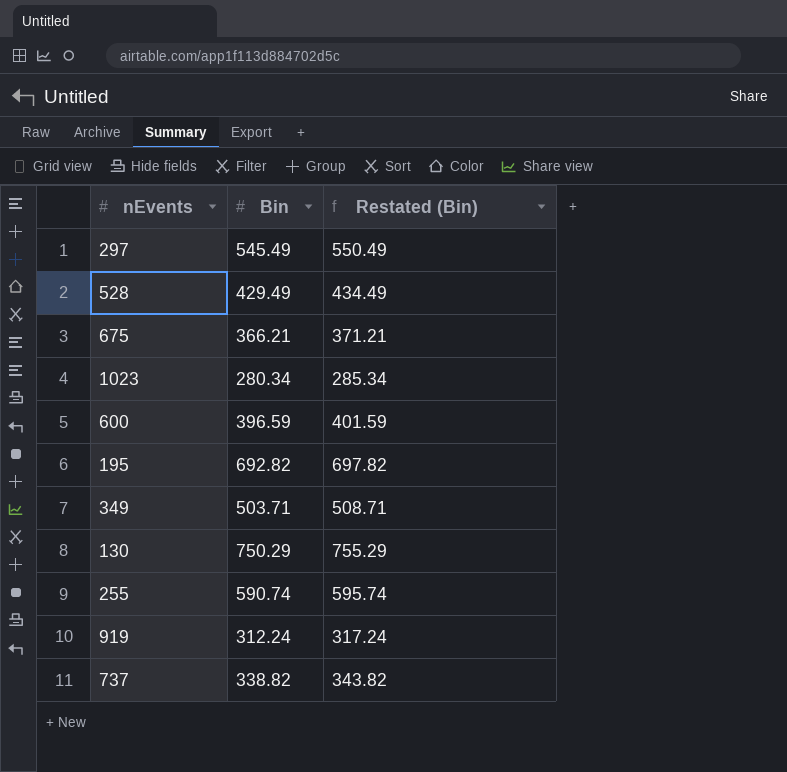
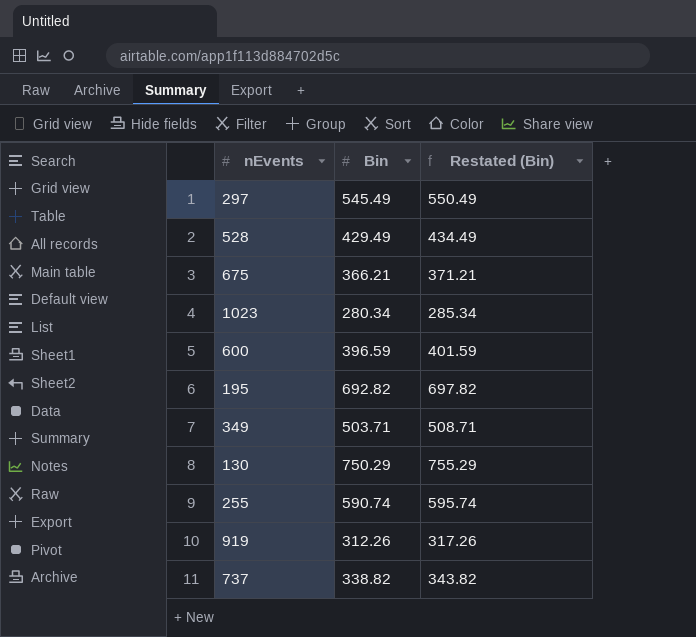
919 | Bin: 312.24 -> 312.26
919 | Restated (Bin): 317.24 -> 317.26

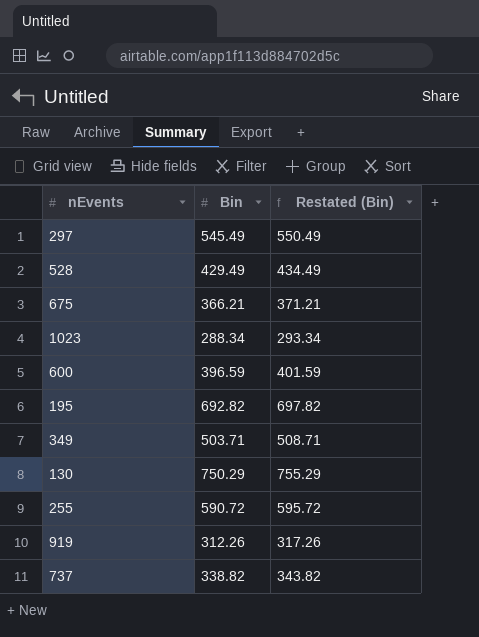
1023 | Bin: 280.34 -> 288.34
1023 | Restated (Bin): 285.34 -> 293.34
255 | Bin: 590.74 -> 590.72
255 | Restated (Bin): 595.74 -> 595.72

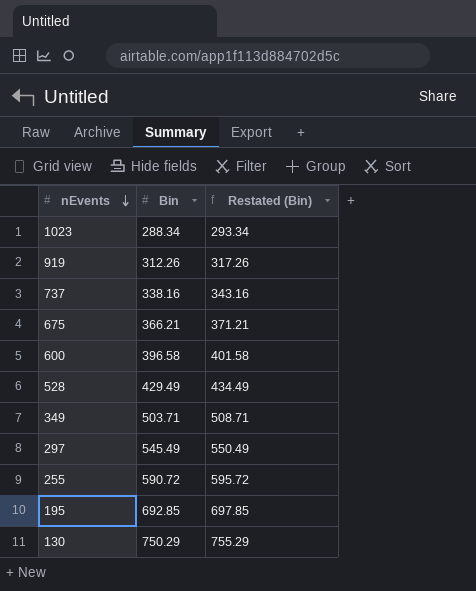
row order: none -> nEvents descending
737 | Bin: 338.82 -> 338.16
737 | Restated (Bin): 343.82 -> 343.16
600 | Bin: 396.59 -> 396.58
600 | Restated (Bin): 401.59 -> 401.58
195 | Bin: 692.82 -> 692.85
195 | Restated (Bin): 697.82 -> 697.85

